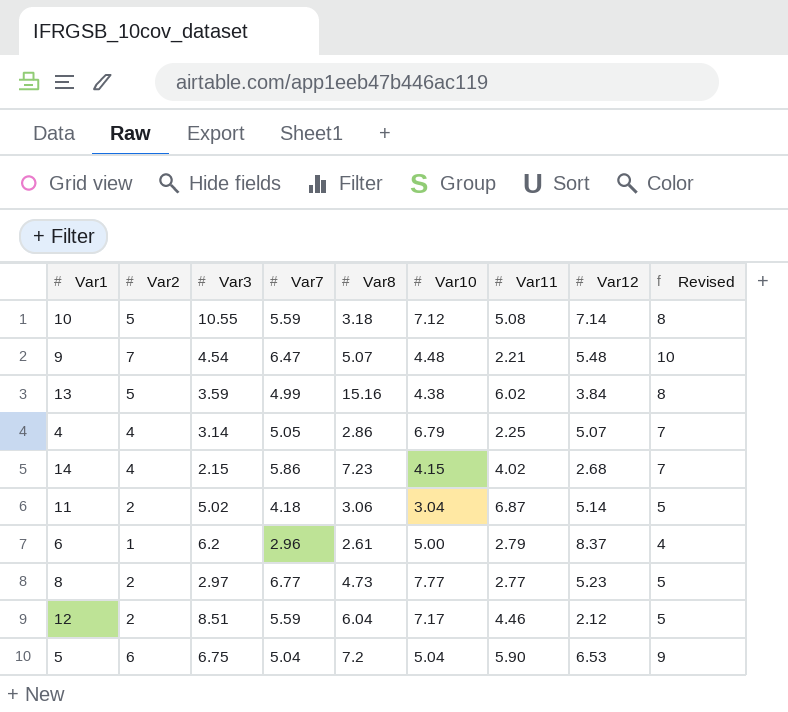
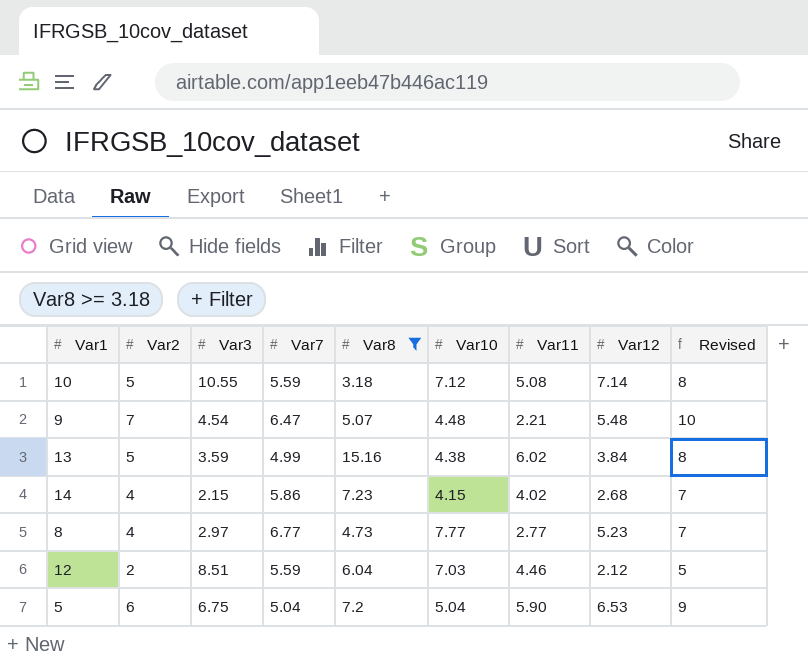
filter: none -> Var8 >= 3.18
8 | Var2: 2 -> 4
8 | Revised: 5 -> 7
12 | Var10: 7.17 -> 7.03

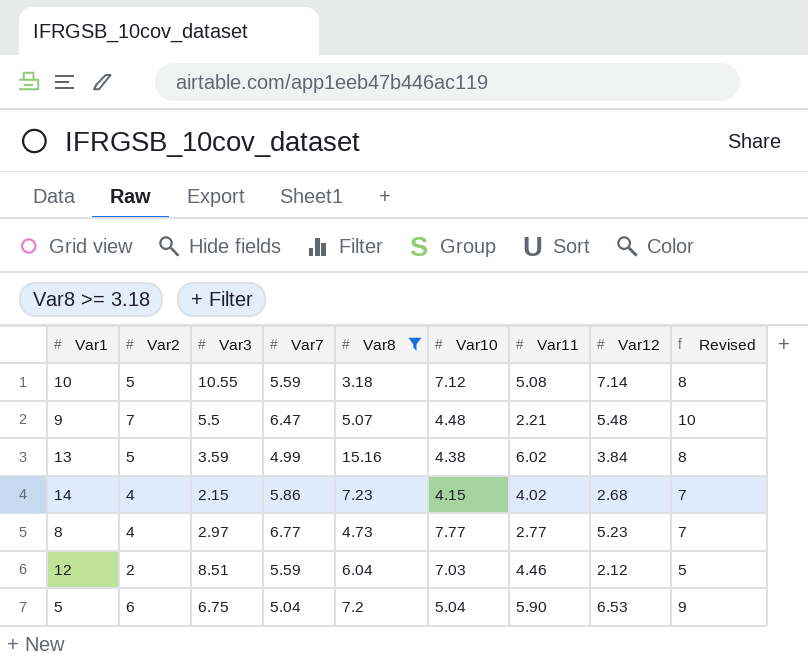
9 | Var3: 4.54 -> 5.5

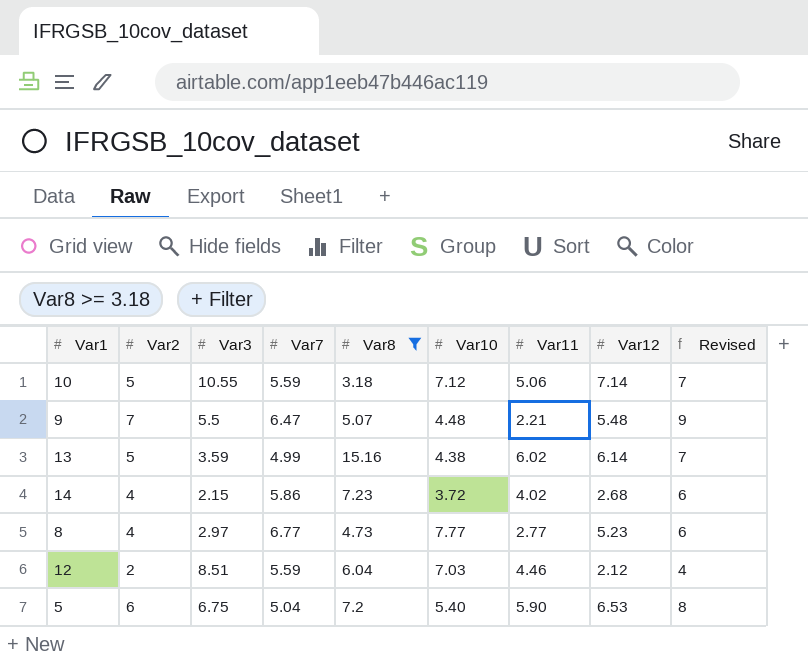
column Revised | formula: [Var2] + 3 -> [Var2] + 2
10 | Var11: 5.08 -> 5.06
13 | Var12: 3.84 -> 6.14
14 | Var10: 4.15 -> 3.72
5 | Var10: 5.04 -> 5.40

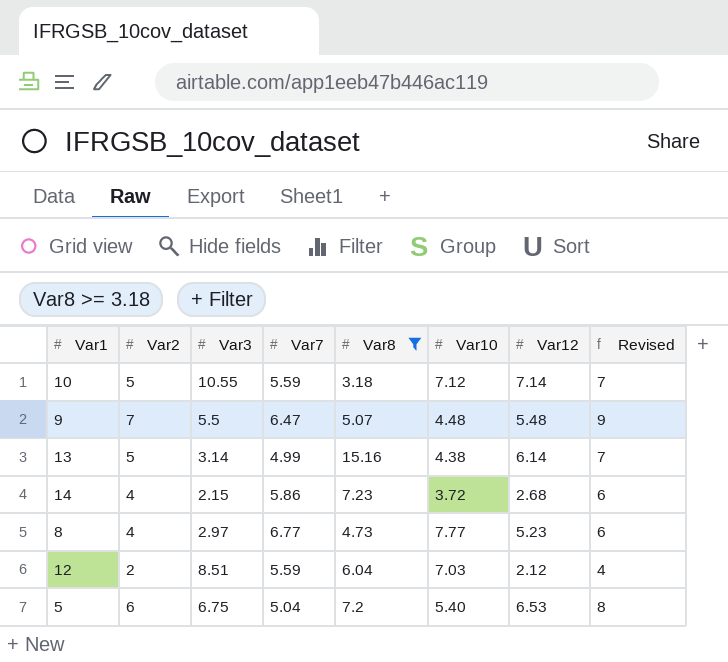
column Var11 | position: 7 -> none
13 | Var3: 3.59 -> 3.14

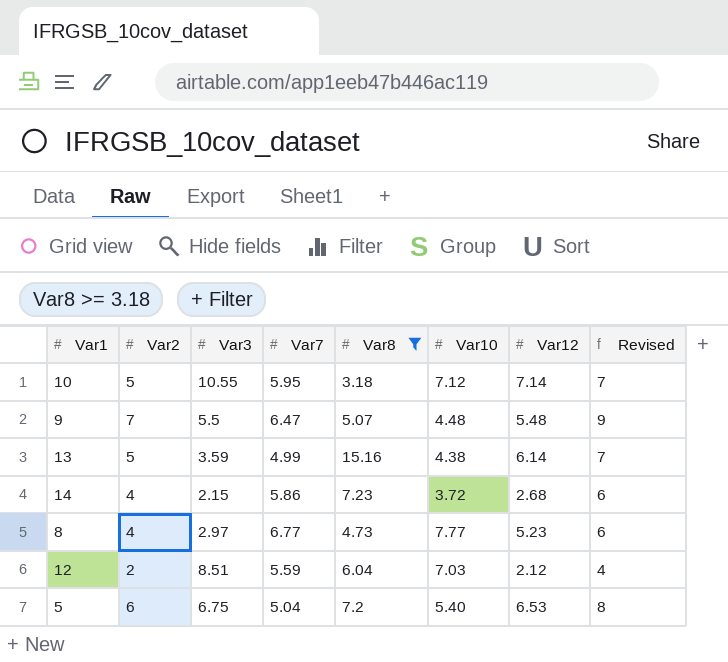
10 | Var7: 5.59 -> 5.95
13 | Var3: 3.14 -> 3.59

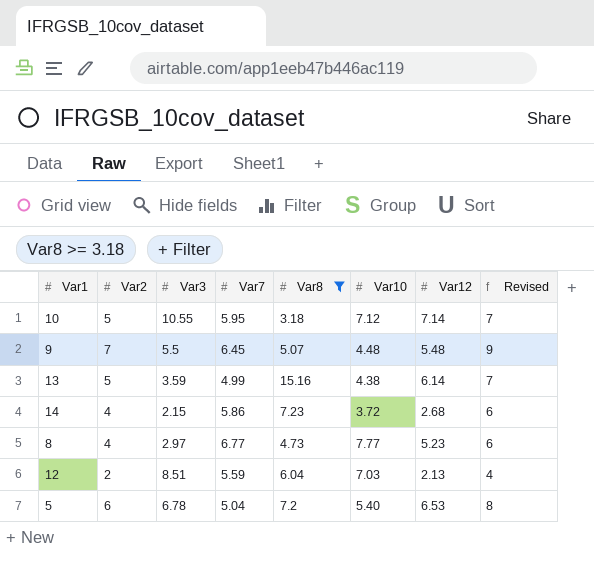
9 | Var7: 6.47 -> 6.45
12 | Var12: 2.12 -> 2.13
5 | Var3: 6.75 -> 6.78

